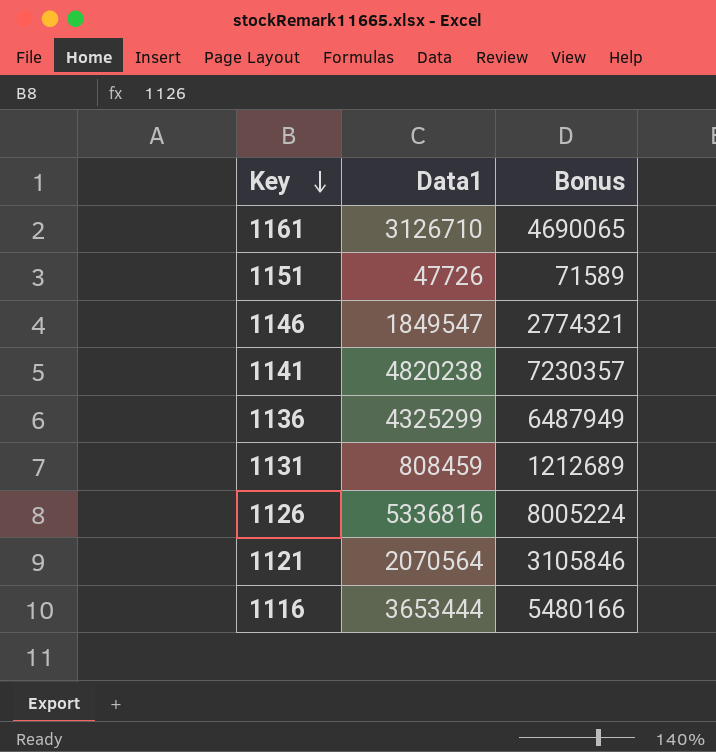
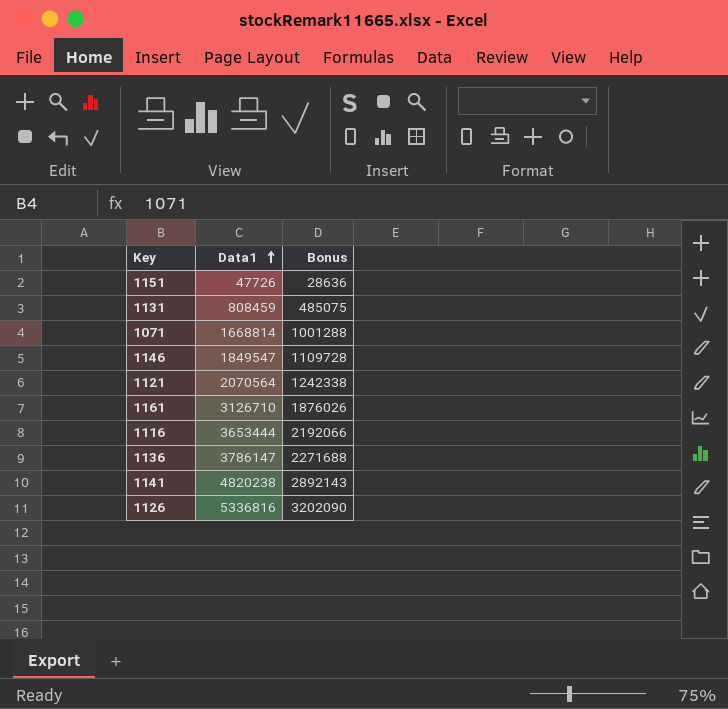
row order: Key descending -> Data1 ascending
column Bonus | formula: [Data1] * 1.5 -> [Data1] * 0.6
row 1071: none -> 1668814 | 1001288
1136 | Data1: 4325299 -> 3786147

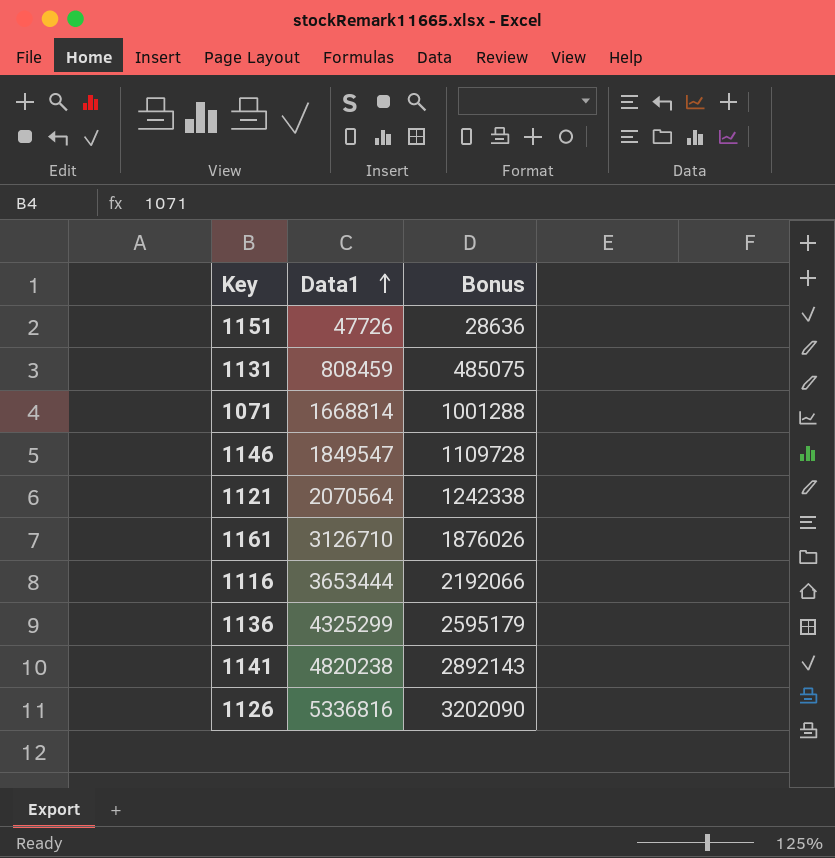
1136 | Data1: 3786147 -> 4325299
1136 | Bonus: 2271688 -> 2595179

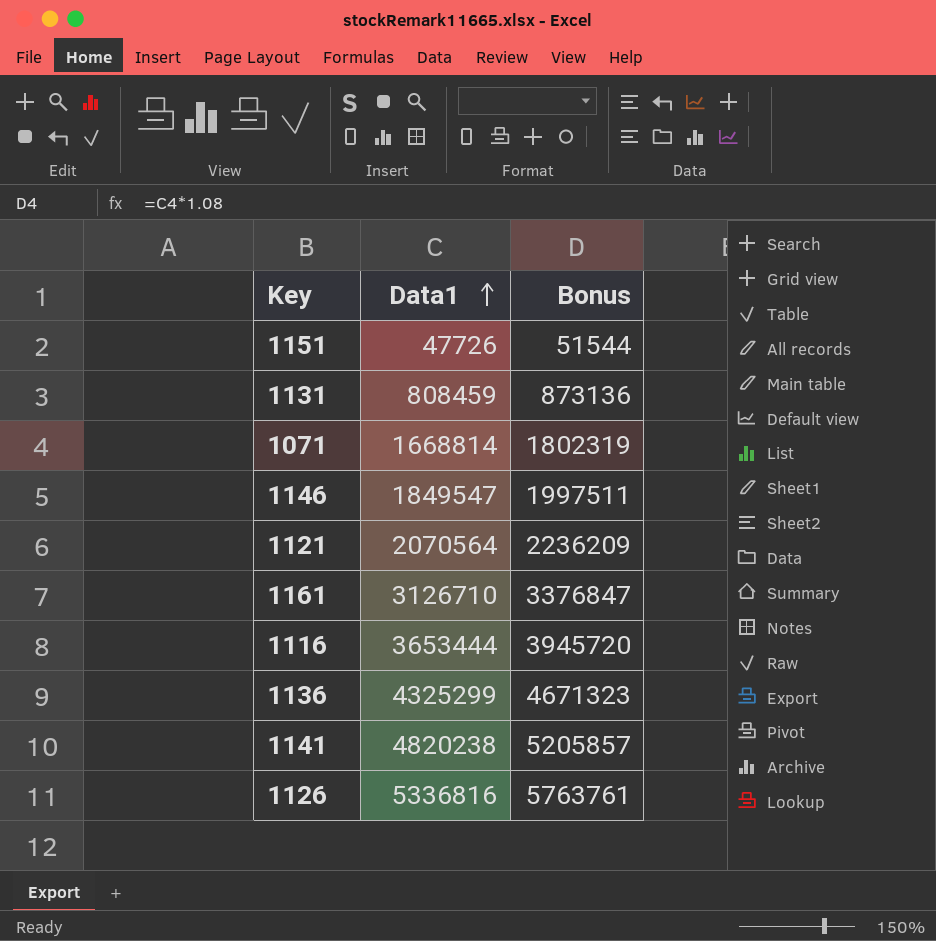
column Bonus | formula: [Data1] * 0.6 -> [Data1] * 1.08

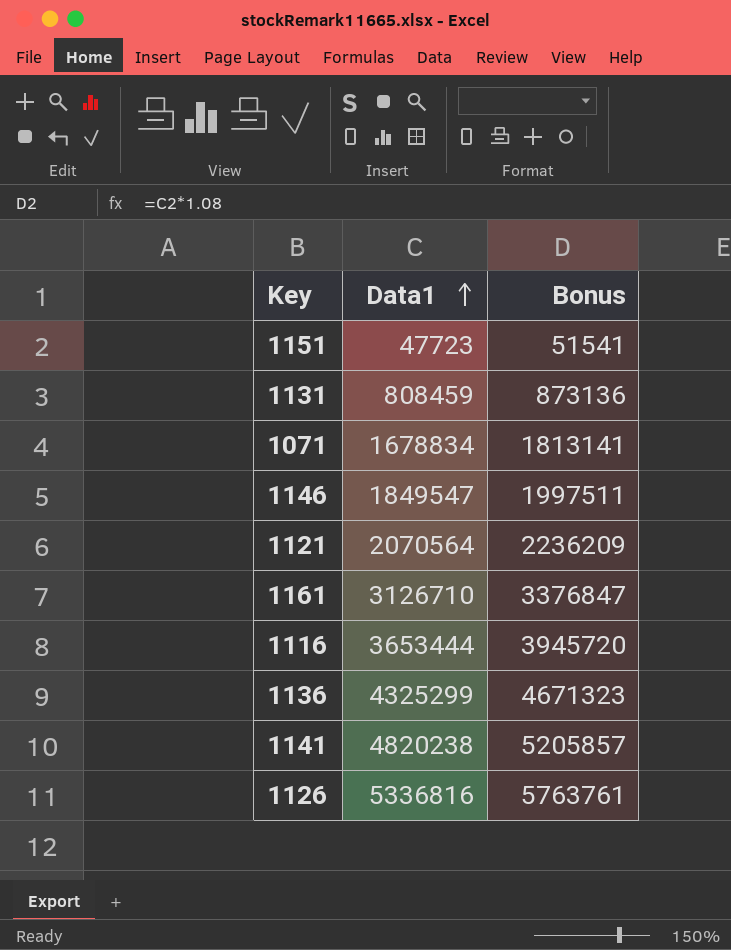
1151 | Data1: 47726 -> 47723
1151 | Bonus: 51544 -> 51541
1071 | Data1: 1668814 -> 1678834
1071 | Bonus: 1802319 -> 1813141

